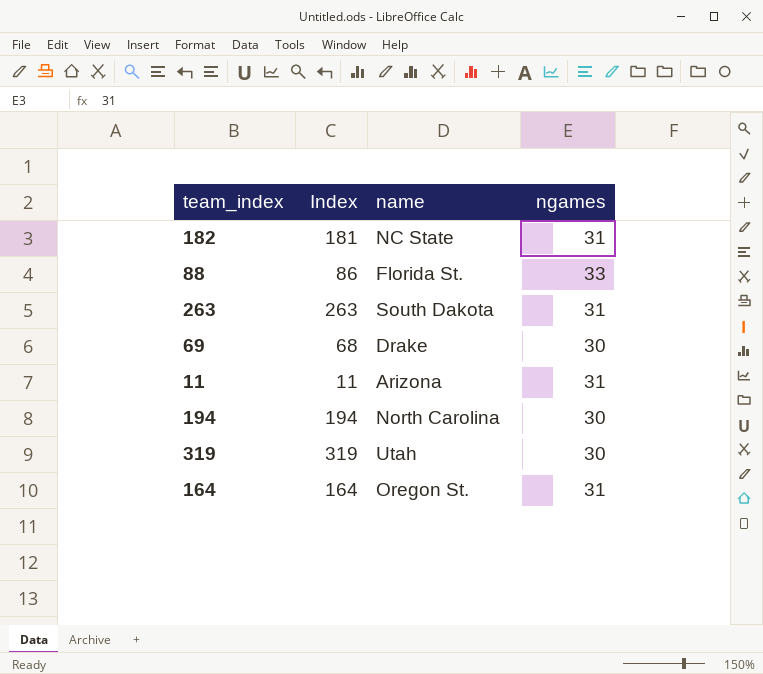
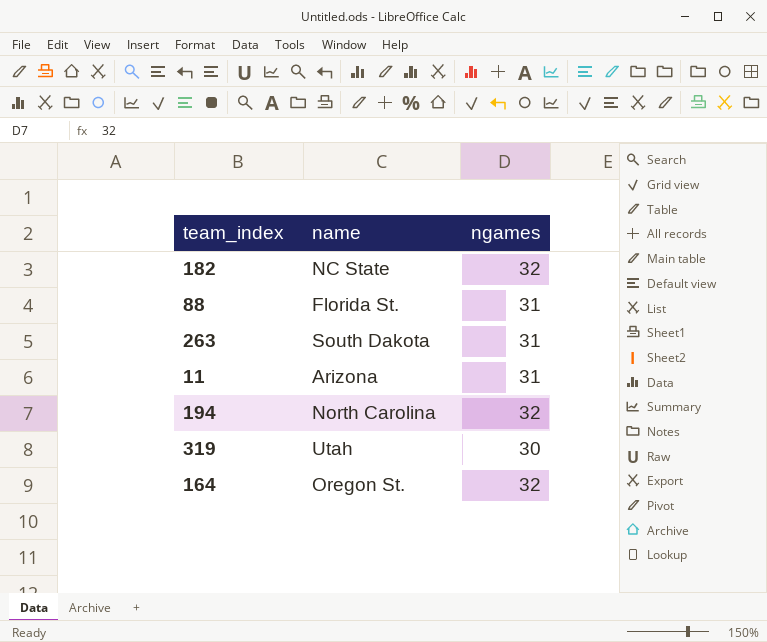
column Index | position: 2 -> none
row 69: 68 | Drake | 30 -> none
182 | ngames: 31 -> 32
88 | ngames: 33 -> 31
194 | ngames: 30 -> 32
164 | ngames: 31 -> 32

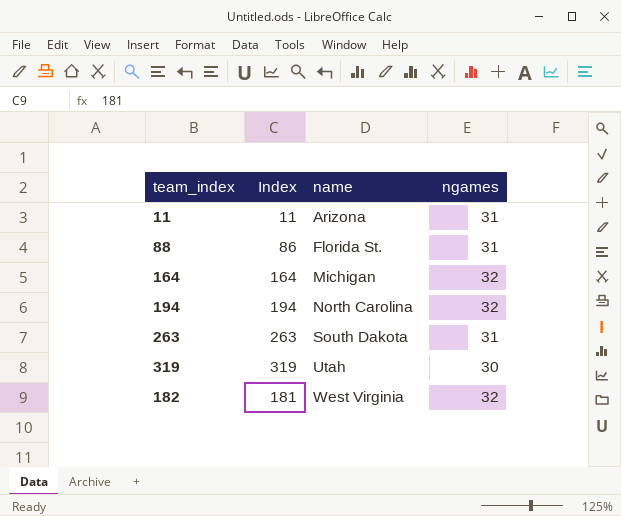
row order: none -> name ascending
column Index | position: none -> 2
164 | name: Oregon St. -> Michigan
182 | name: NC State -> West Virginia

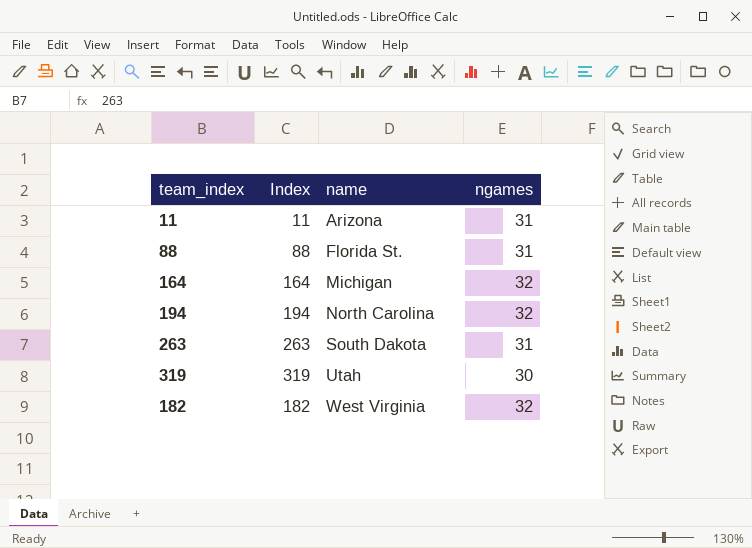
88 | Index: 86 -> 88
182 | Index: 181 -> 182

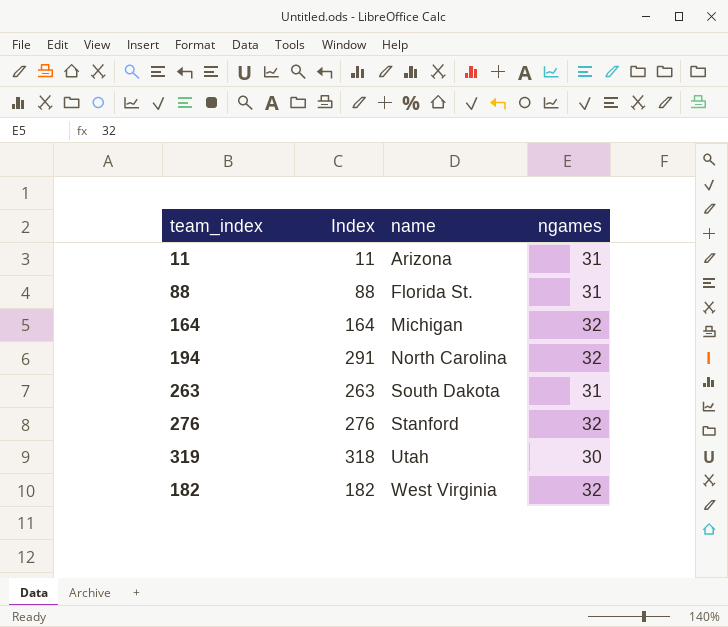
194 | Index: 194 -> 291
row 276: none -> 276 | Stanford | 32
319 | Index: 319 -> 318

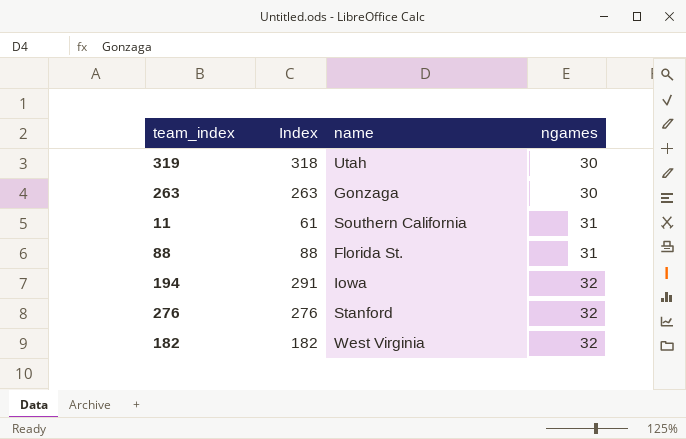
row order: name ascending -> ngames ascending
row 164: 164 | Michigan | 32 -> none
263 | name: South Dakota -> Gonzaga
263 | ngames: 31 -> 30
11 | Index: 11 -> 61
11 | name: Arizona -> Southern California
194 | name: North Carolina -> Iowa

